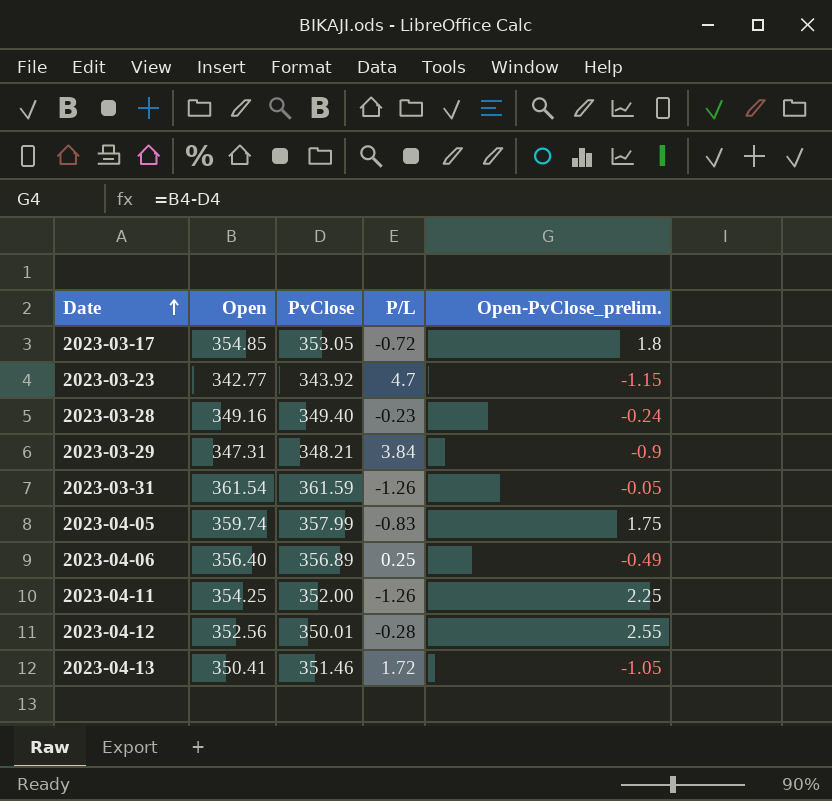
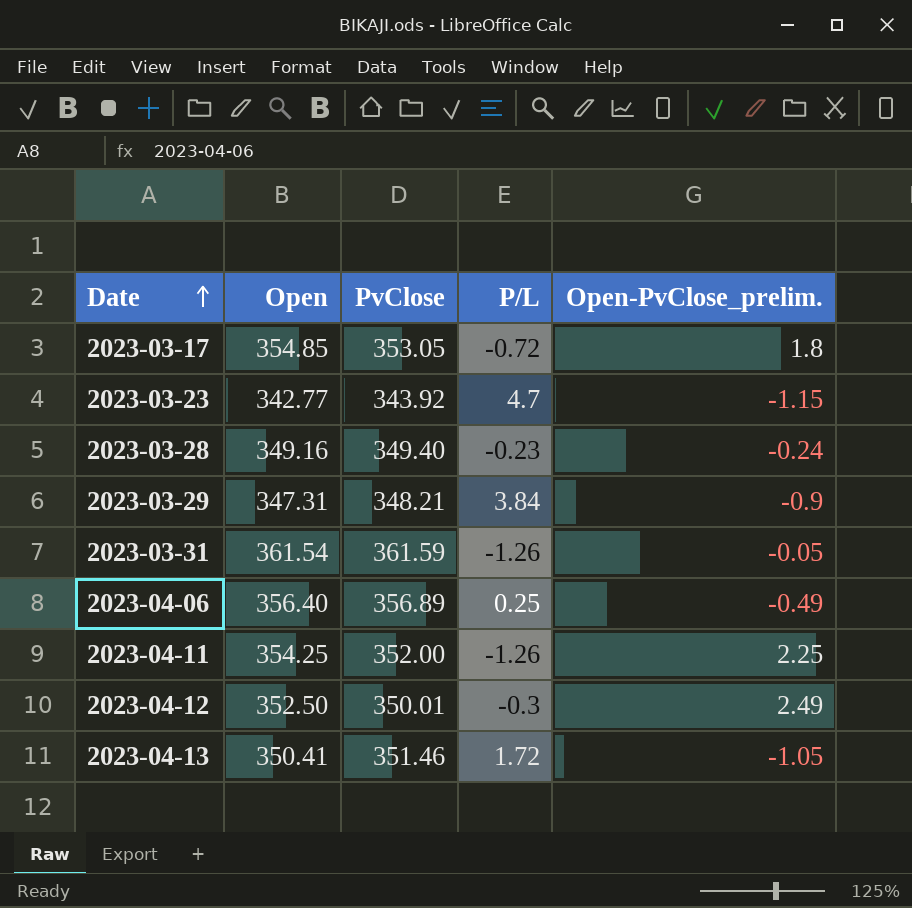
row 2023-04-05: 359.74 | 357.99 | -0.83 | 1.75 -> none
2023-04-12 | Open: 352.56 -> 352.50
2023-04-12 | P/L: -0.28 -> -0.3
2023-04-12 | Open-PvClose_prelim.: 2.55 -> 2.49

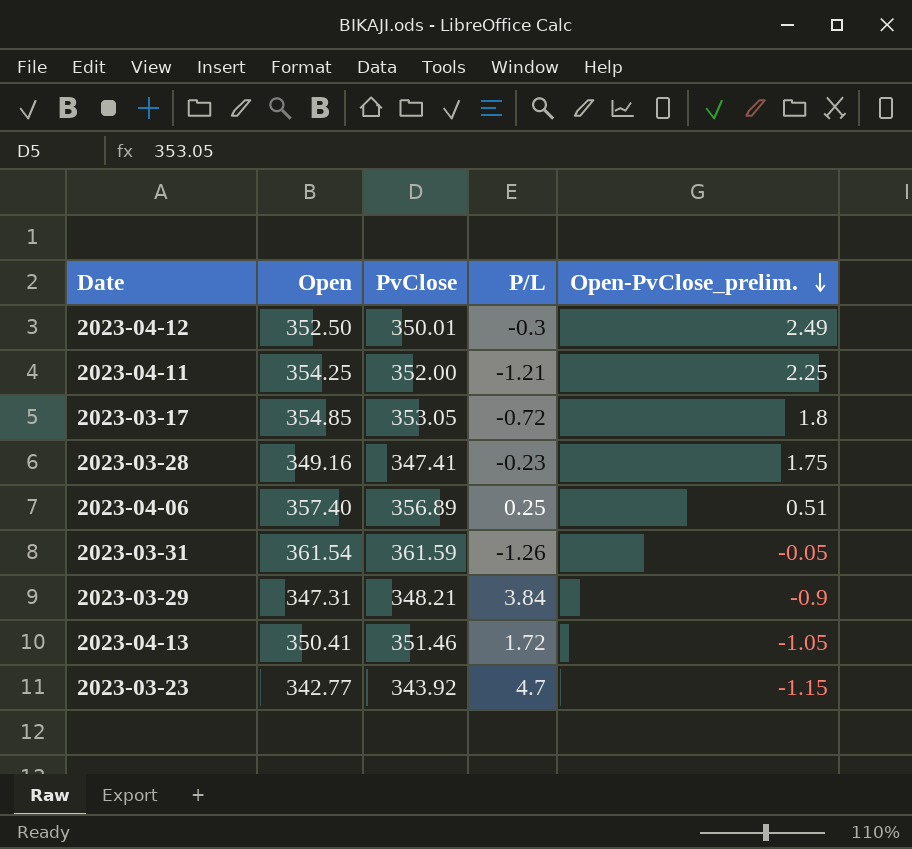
row order: Date ascending -> Open-PvClose_prelim. descending
2023-04-11 | P/L: -1.26 -> -1.21
2023-03-28 | PvClose: 349.40 -> 347.41
2023-03-28 | Open-PvClose_prelim.: -0.24 -> 1.75
2023-04-06 | Open: 356.40 -> 357.40
2023-04-06 | Open-PvClose_prelim.: -0.49 -> 0.51

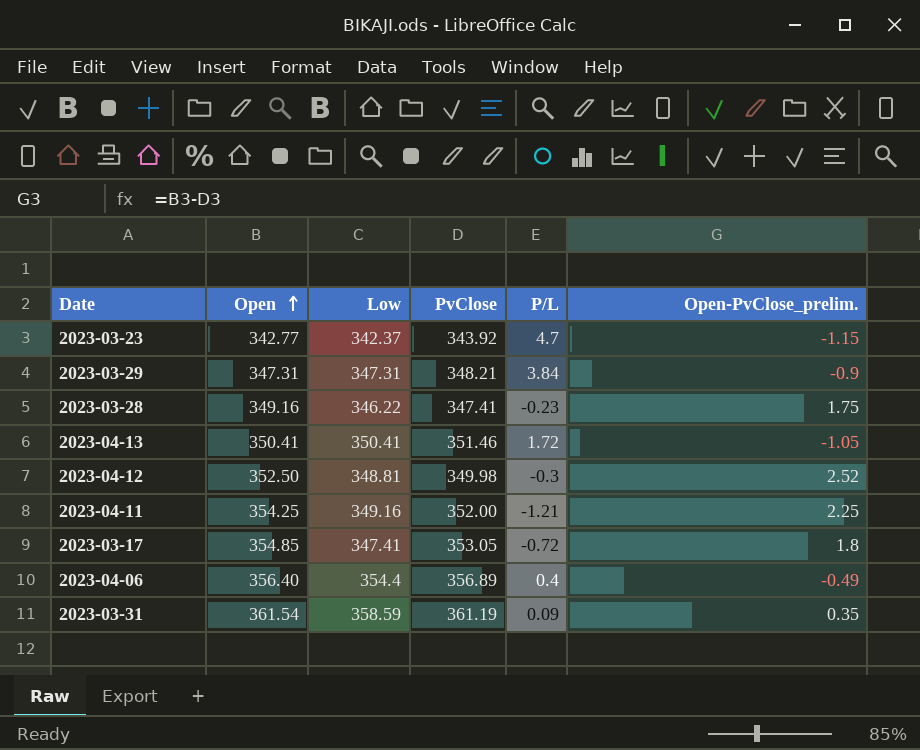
row order: Open-PvClose_prelim. descending -> Open ascending
column Low | position: none -> 3
2023-04-12 | PvClose: 350.01 -> 349.98
2023-04-12 | Open-PvClose_prelim.: 2.49 -> 2.52
2023-04-06 | Open: 357.40 -> 356.40
2023-04-06 | P/L: 0.25 -> 0.4
2023-04-06 | Open-PvClose_prelim.: 0.51 -> -0.49
2023-03-31 | PvClose: 361.59 -> 361.19
2023-03-31 | P/L: -1.26 -> 0.09
2023-03-31 | Open-PvClose_prelim.: -0.05 -> 0.35

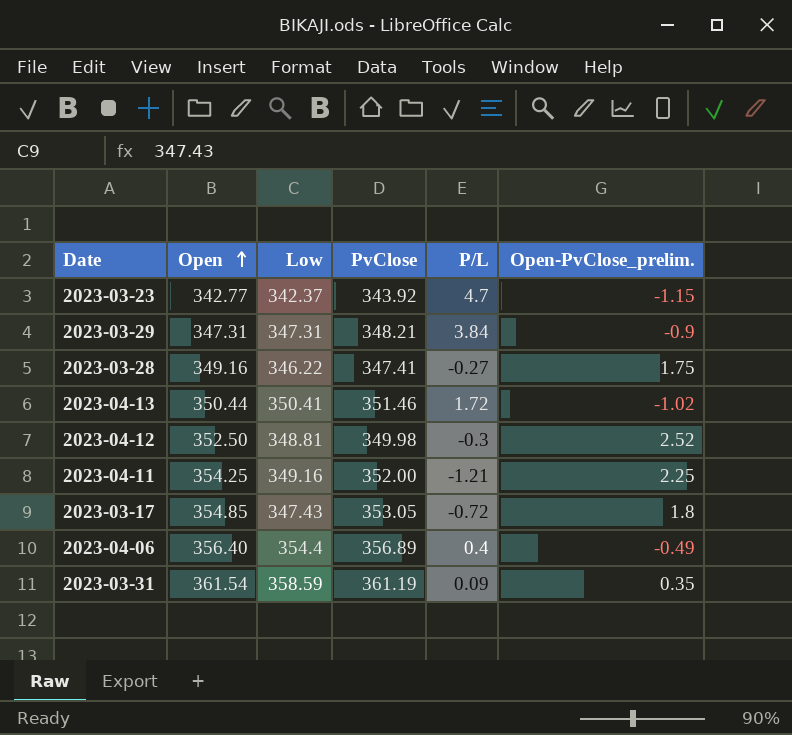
2023-03-28 | P/L: -0.23 -> -0.27
2023-04-13 | Open: 350.41 -> 350.44
2023-04-13 | Open-PvClose_prelim.: -1.05 -> -1.02
2023-03-17 | Low: 347.41 -> 347.43

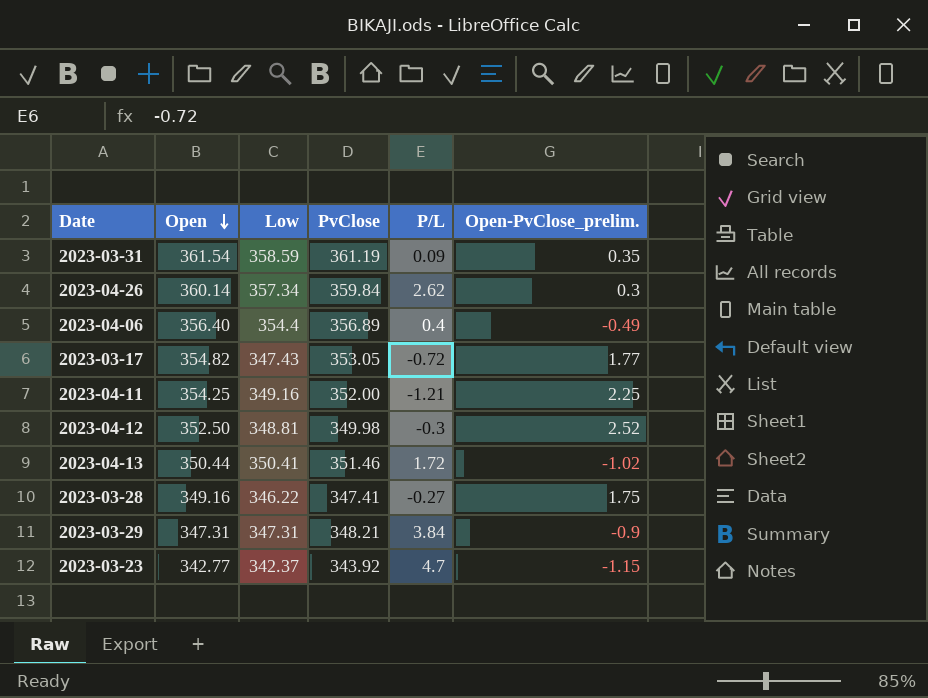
row order: Open ascending -> Open descending
row 2023-04-26: none -> 360.14 | 357.34 | 359.84 | 2.62 | 0.3
2023-03-17 | Open: 354.85 -> 354.82
2023-03-17 | Open-PvClose_prelim.: 1.8 -> 1.77

